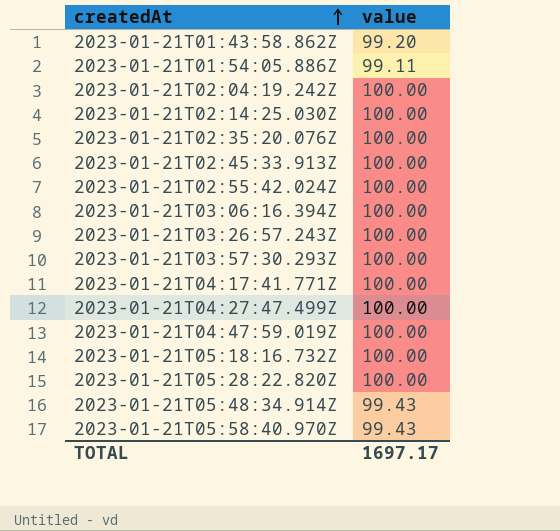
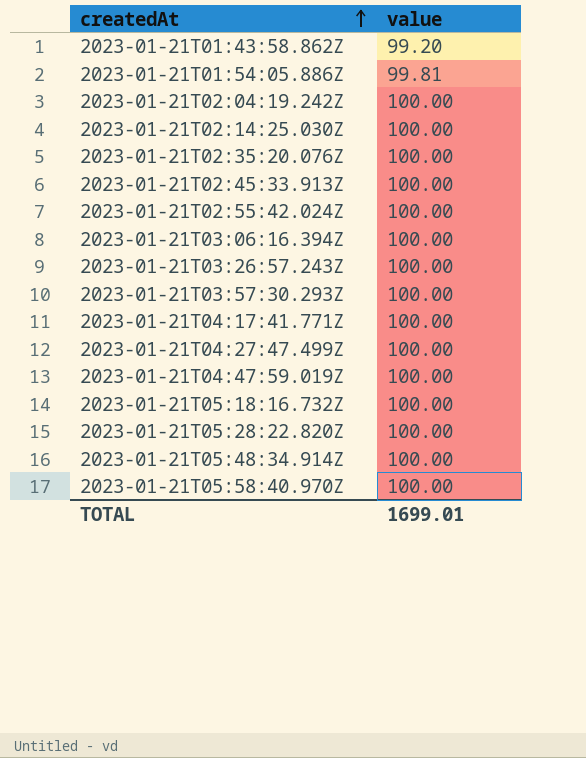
2023-01-21T01:54:05.886Z | value: 99.11 -> 99.81
2023-01-21T05:48:34.914Z | value: 99.43 -> 100.00
2023-01-21T05:58:40.970Z | value: 99.43 -> 100.00
TOTAL | value: 1697.17 -> 1699.01

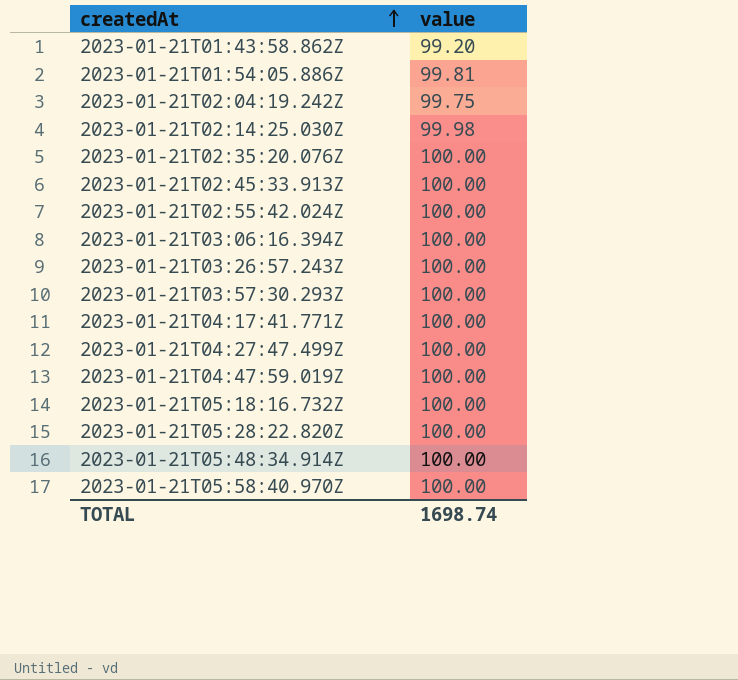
2023-01-21T02:04:19.242Z | value: 100.00 -> 99.75
2023-01-21T02:14:25.030Z | value: 100.00 -> 99.98
TOTAL | value: 1699.01 -> 1698.74

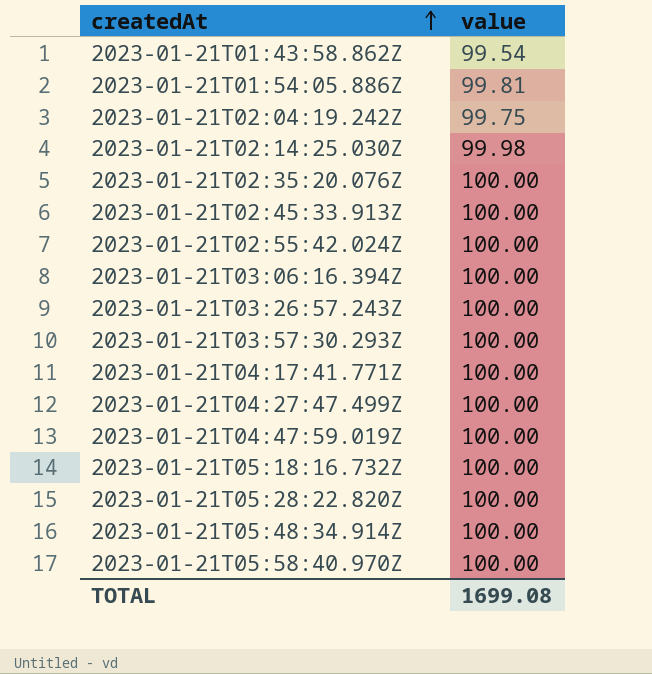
2023-01-21T01:43:58.862Z | value: 99.20 -> 99.54
TOTAL | value: 1698.74 -> 1699.08

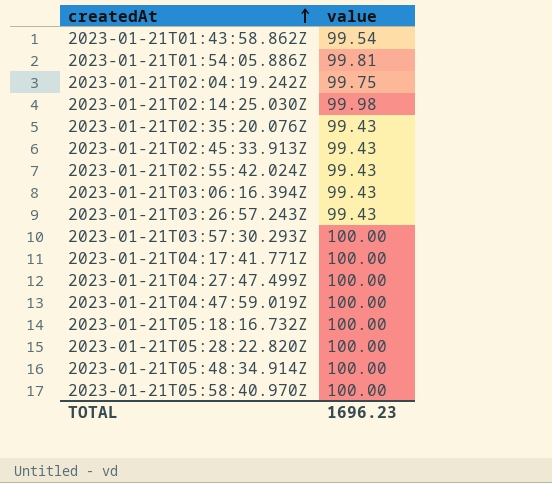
2023-01-21T02:35:20.076Z | value: 100.00 -> 99.43
2023-01-21T02:45:33.913Z | value: 100.00 -> 99.43
2023-01-21T02:55:42.024Z | value: 100.00 -> 99.43
2023-01-21T03:06:16.394Z | value: 100.00 -> 99.43
2023-01-21T03:26:57.243Z | value: 100.00 -> 99.43
TOTAL | value: 1699.08 -> 1696.23

